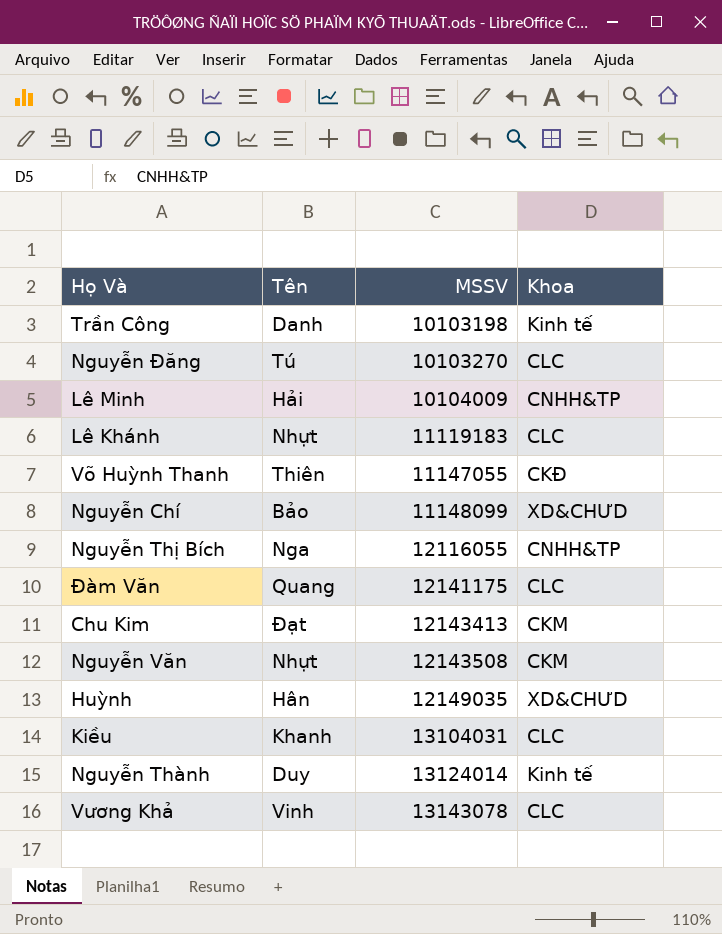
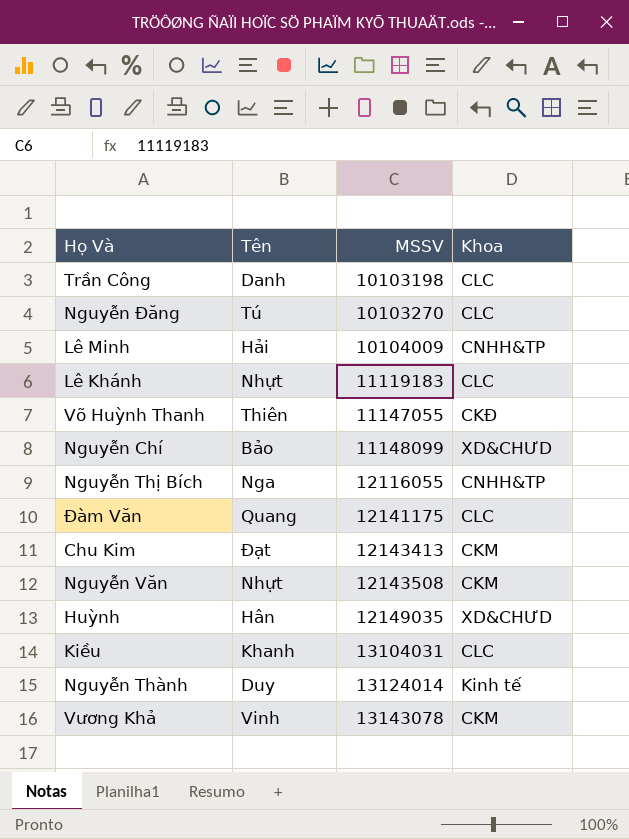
Trần Công | Khoa: Kinh tế -> CLC
Vương Khả | Khoa: CLC -> CKM

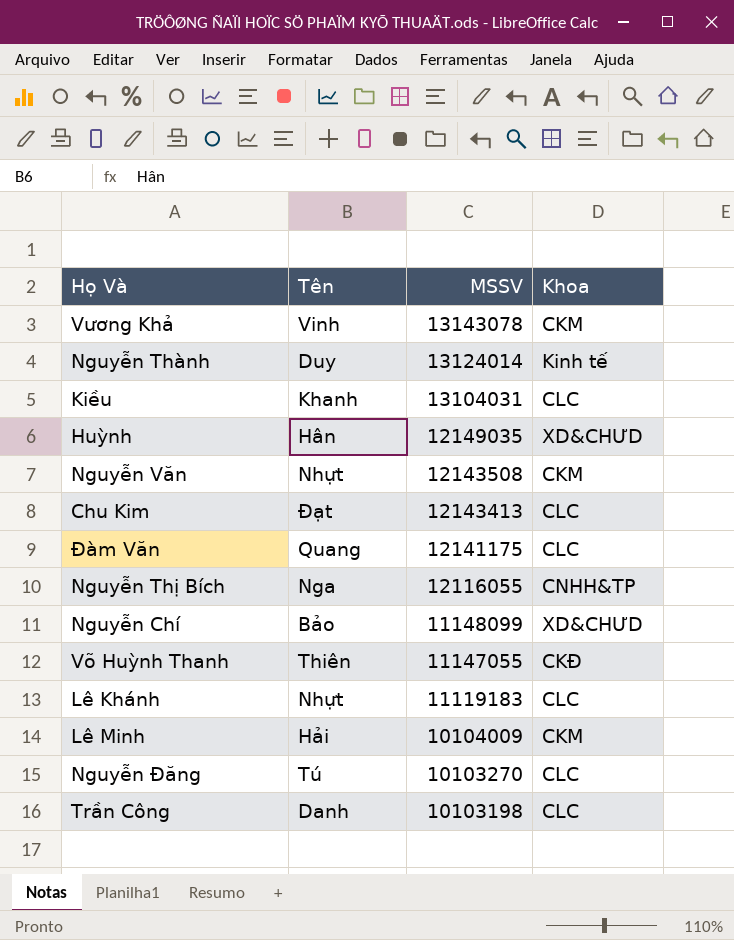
row order: MSSV ascending -> MSSV descending
Chu Kim | Khoa: CKM -> CLC
Lê Minh | Khoa: CNHH&TP -> CKM

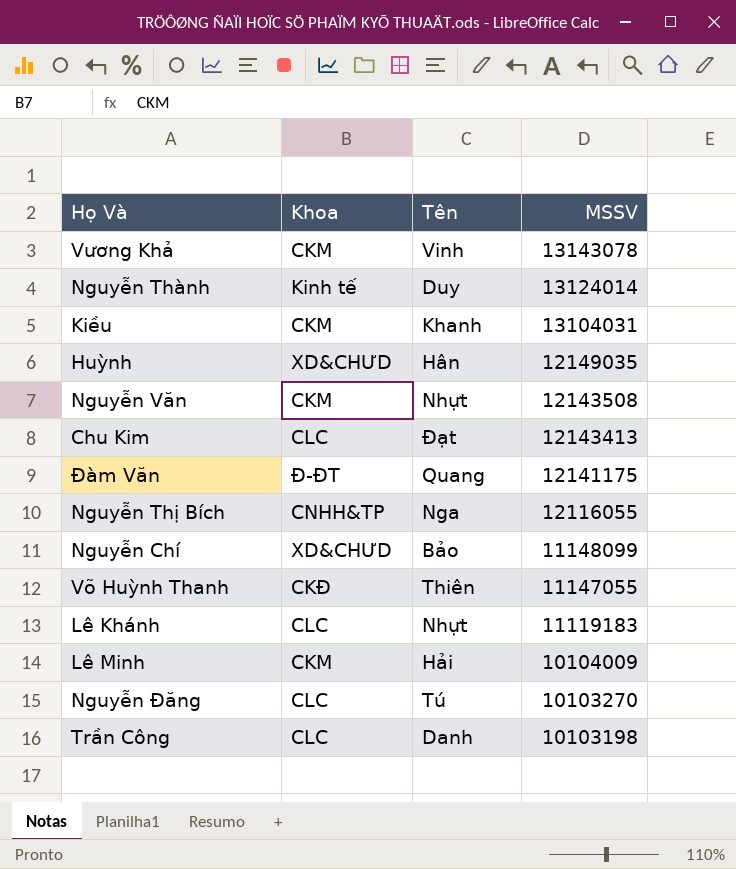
column Khoa | position: 4 -> 2
Kiều | Khoa: CLC -> CKM
Đàm Văn | Khoa: CLC -> Đ-ĐT

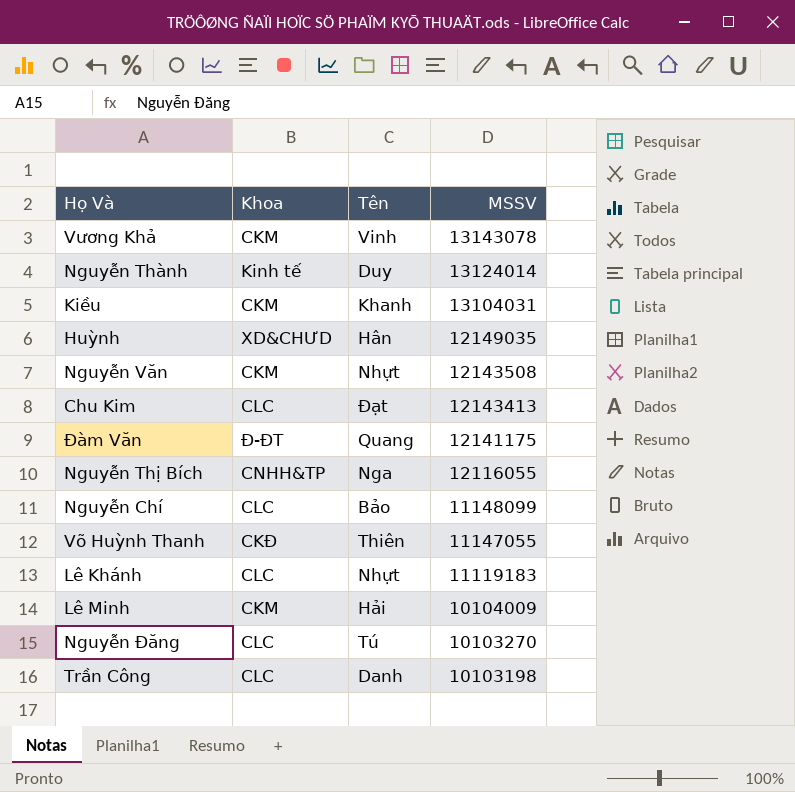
Nguyễn Chí | Khoa: XD&CHƯD -> CLC

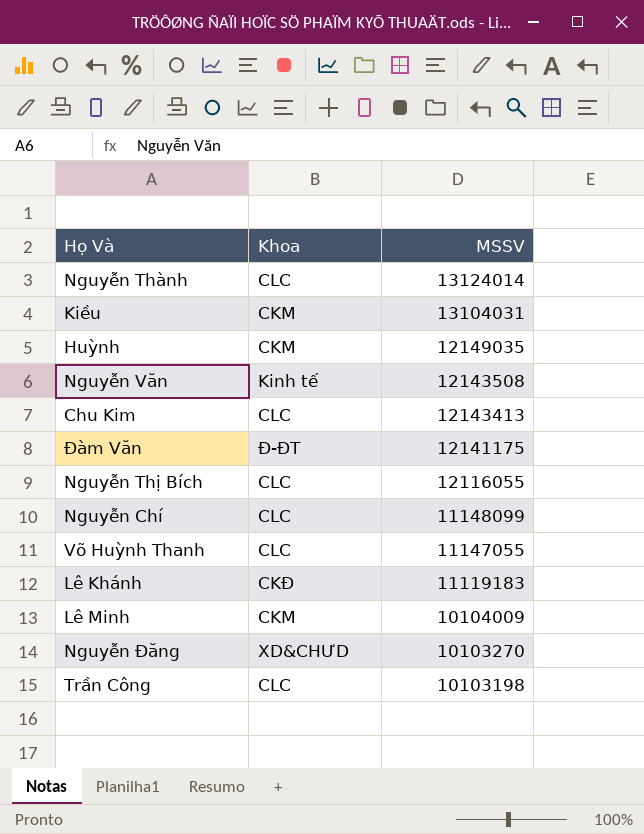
column Tên | position: 3 -> none
row Vương Khả: CKM | Vinh | 13143078 -> none
Nguyễn Thành | Khoa: Kinh tế -> CLC
Huỳnh | Khoa: XD&CHƯD -> CKM
Nguyễn Văn | Khoa: CKM -> Kinh tế
Nguyễn Thị Bích | Khoa: CNHH&TP -> CLC
Võ Huỳnh Thanh | Khoa: CKĐ -> CLC
Lê Khánh | Khoa: CLC -> CKĐ
Nguyễn Đăng | Khoa: CLC -> XD&CHƯD

